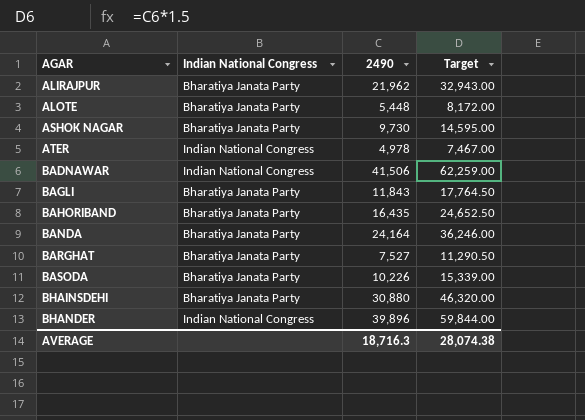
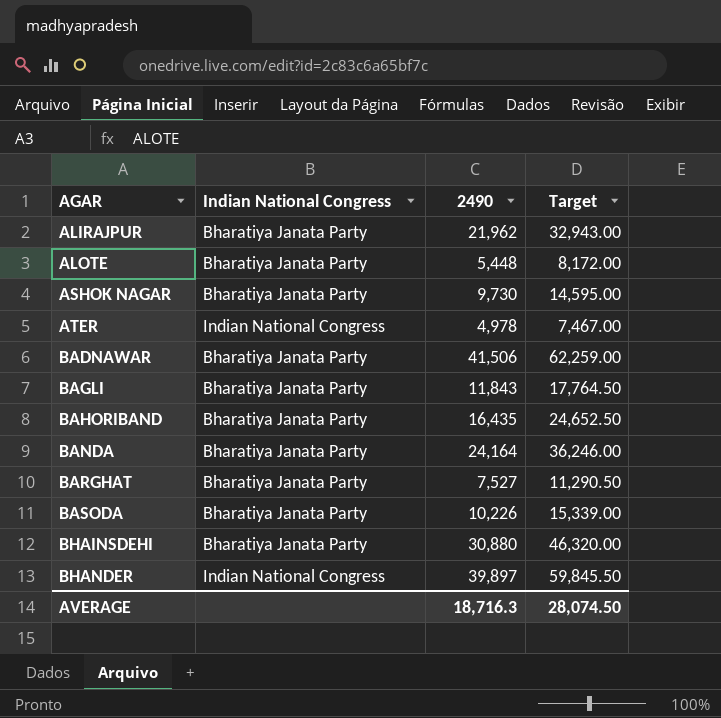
BADNAWAR | Indian National Congress: Indian National Congress -> Bharatiya Janata Party
BHANDER | 2490: 39,896 -> 39,897
BHANDER | Target: 59,844.00 -> 59,845.50
AVERAGE | Target: 28,074.38 -> 28,074.50

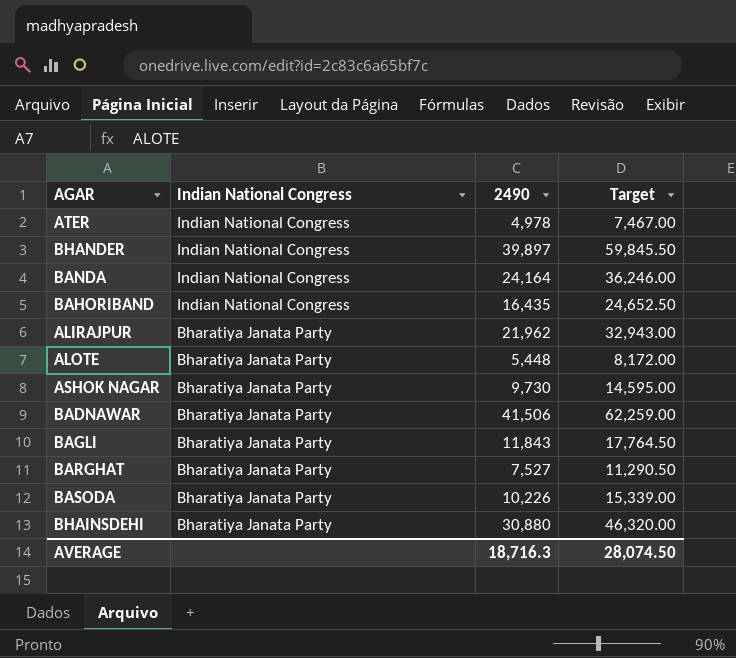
row order: AGAR ascending -> Indian National Congress descending
BANDA | Indian National Congress: Bharatiya Janata Party -> Indian National Congress
BAHORIBAND | Indian National Congress: Bharatiya Janata Party -> Indian National Congress

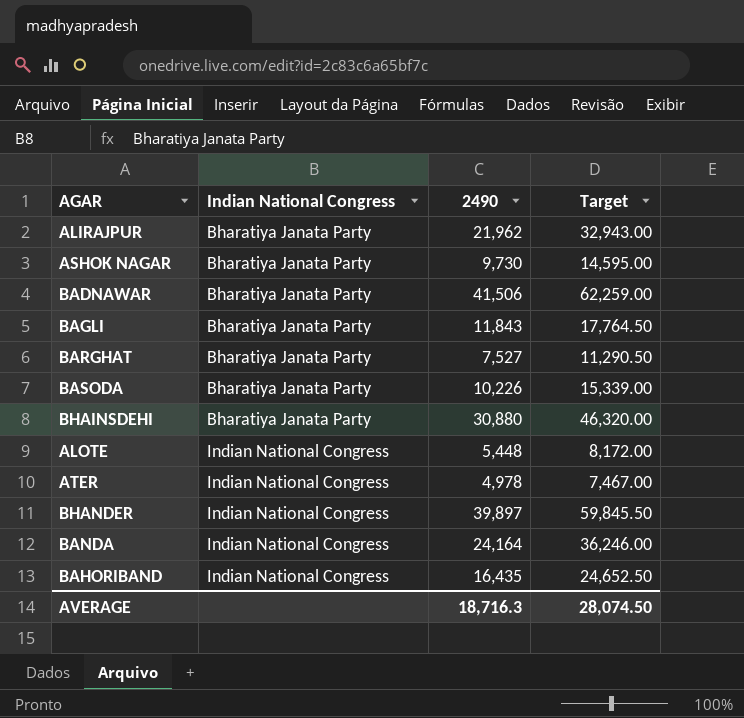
row order: Indian National Congress descending -> Indian National Congress ascending
ALOTE | Indian National Congress: Bharatiya Janata Party -> Indian National Congress

